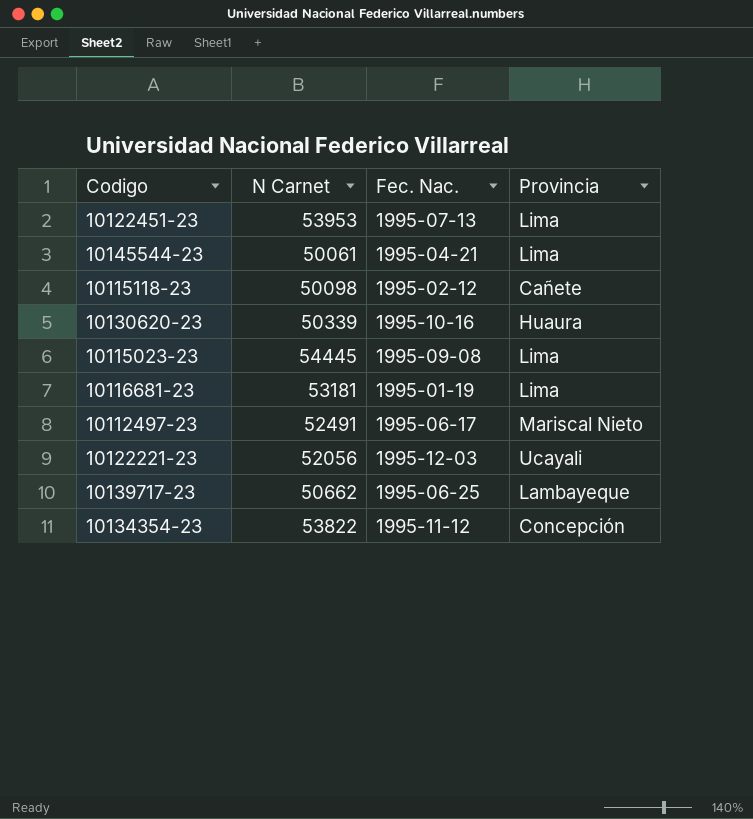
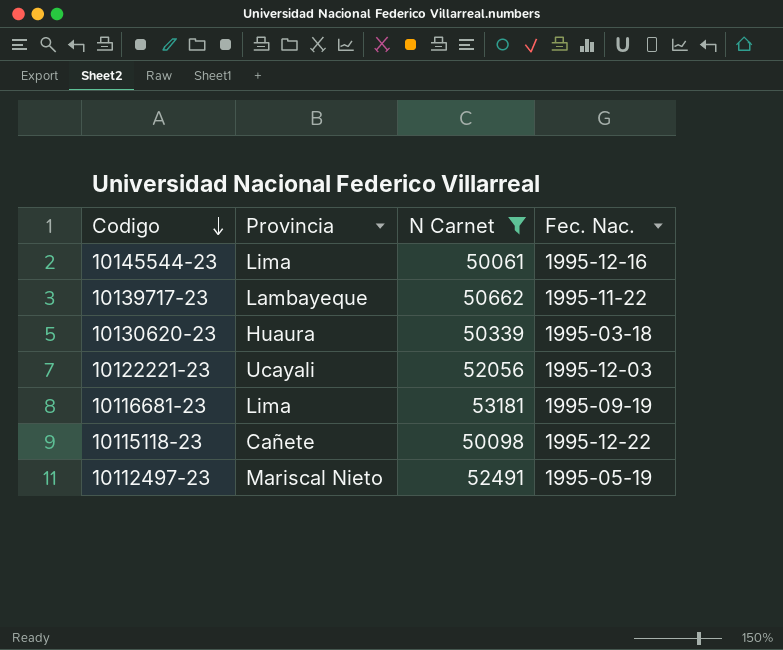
filter: none -> N Carnet <= 53181
row order: none -> Codigo descending
column Provincia | position: 4 -> 2
10145544-23 | Fec. Nac.: 1995-04-21 -> 1995-12-16
10139717-23 | Fec. Nac.: 1995-06-25 -> 1995-11-22
10130620-23 | Fec. Nac.: 1995-10-16 -> 1995-03-18
10116681-23 | Fec. Nac.: 1995-01-19 -> 1995-09-19
10115118-23 | Fec. Nac.: 1995-02-12 -> 1995-12-22
10112497-23 | Fec. Nac.: 1995-06-17 -> 1995-05-19

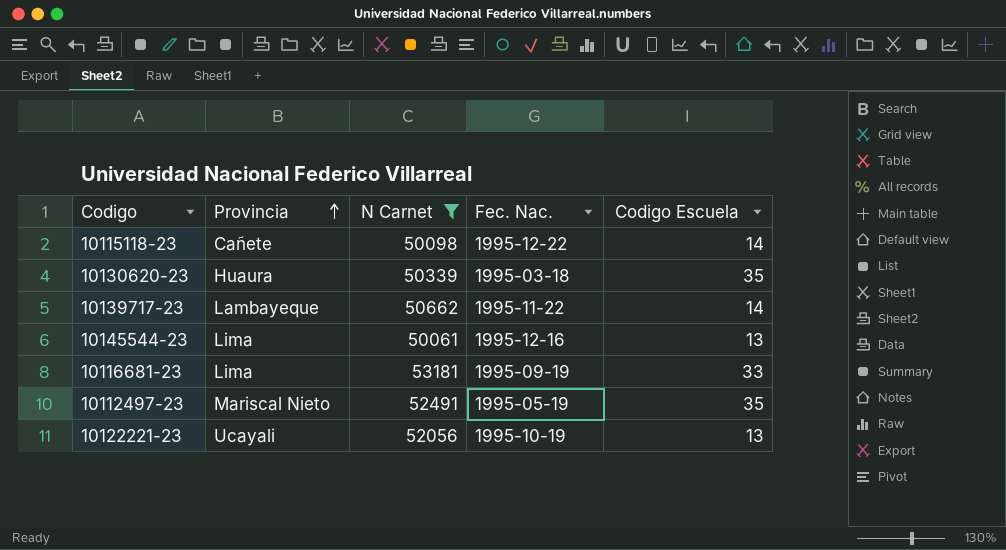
row order: Codigo descending -> Provincia ascending
column Codigo Escuela | position: none -> 5
10122221-23 | Fec. Nac.: 1995-12-03 -> 1995-10-19

